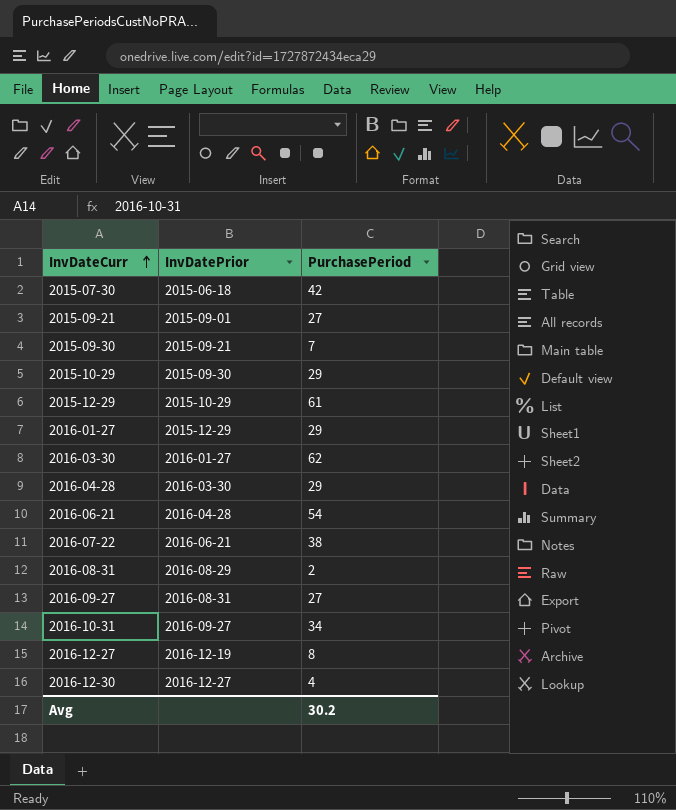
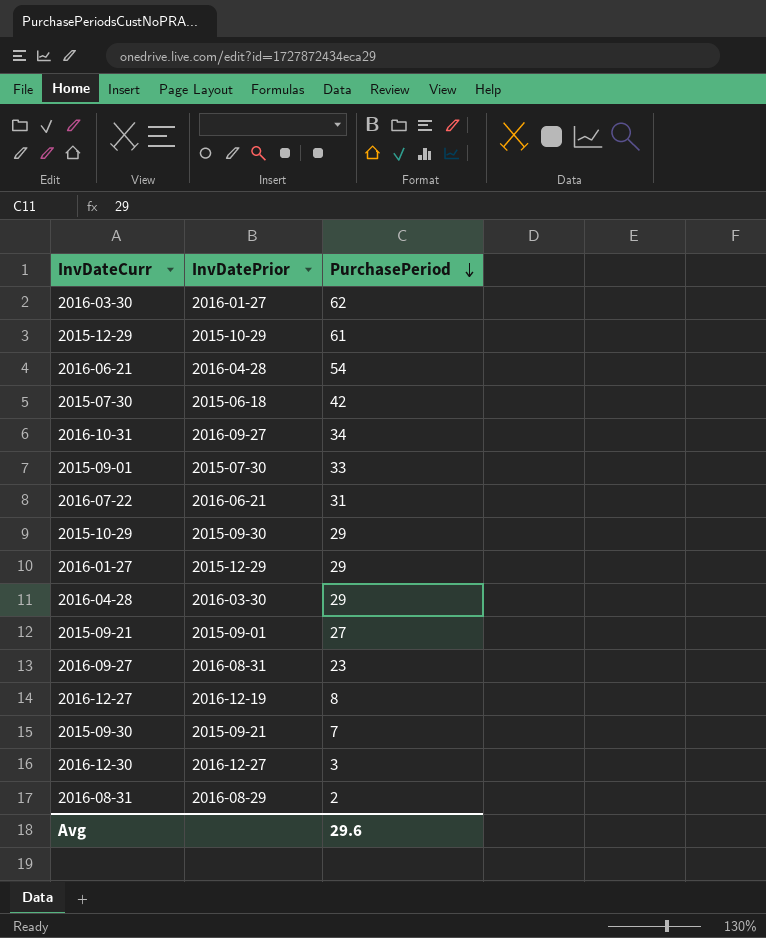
row order: InvDateCurr ascending -> PurchasePeriod descending
row 2015-09-01: none -> 2015-07-30 | 33
2016-07-22 | PurchasePeriod: 38 -> 31
2016-09-27 | PurchasePeriod: 27 -> 23
2016-12-30 | PurchasePeriod: 4 -> 3
Avg | PurchasePeriod: 30.2 -> 29.6

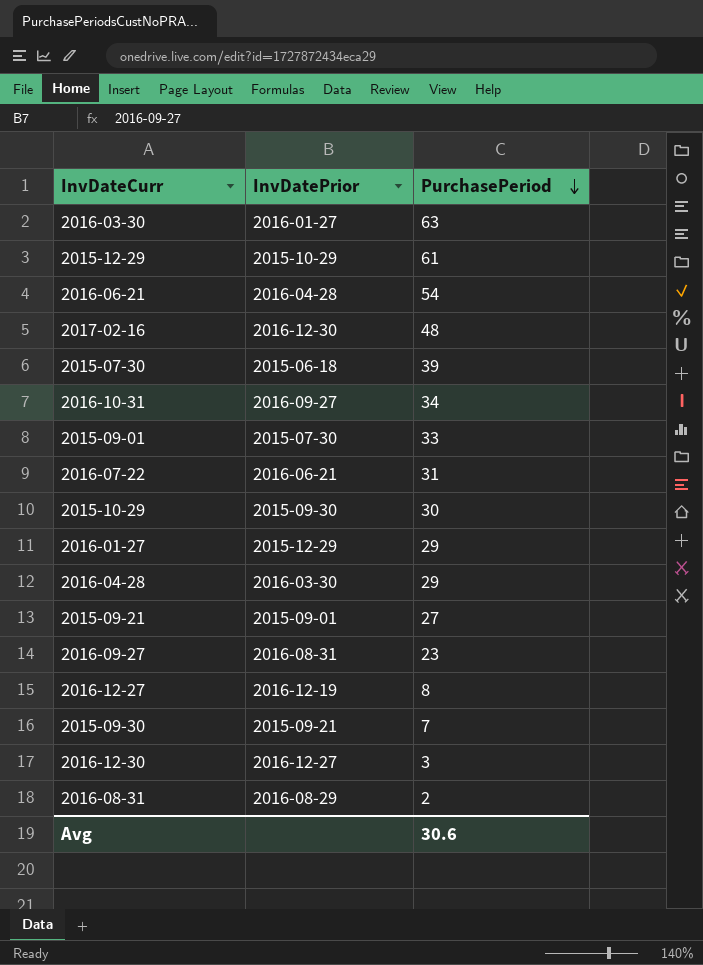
2016-03-30 | PurchasePeriod: 62 -> 63
row 2017-02-16: none -> 2016-12-30 | 48
2015-07-30 | PurchasePeriod: 42 -> 39
2015-10-29 | PurchasePeriod: 29 -> 30
Avg | PurchasePeriod: 29.6 -> 30.6

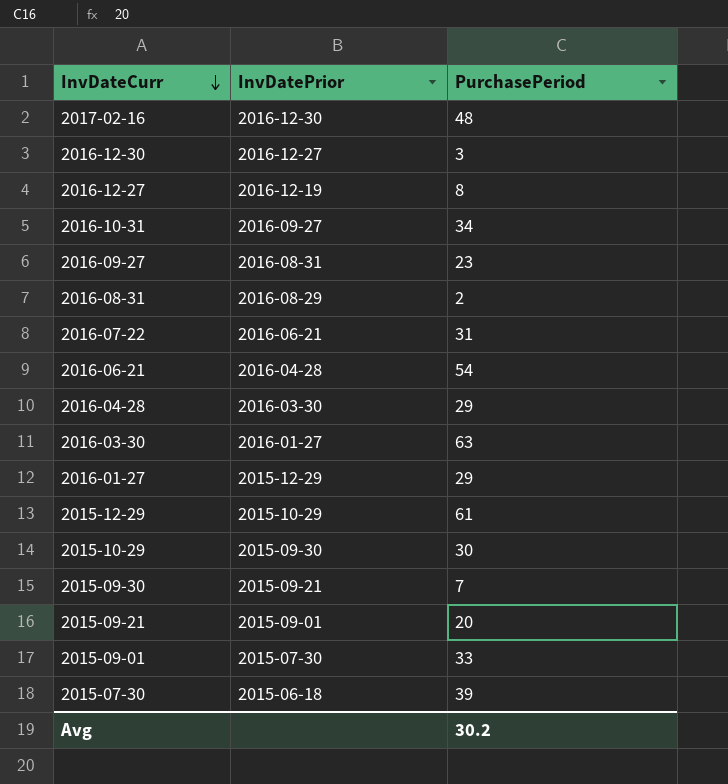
row order: PurchasePeriod descending -> InvDateCurr descending
2015-09-21 | PurchasePeriod: 27 -> 20
Avg | PurchasePeriod: 30.6 -> 30.2

